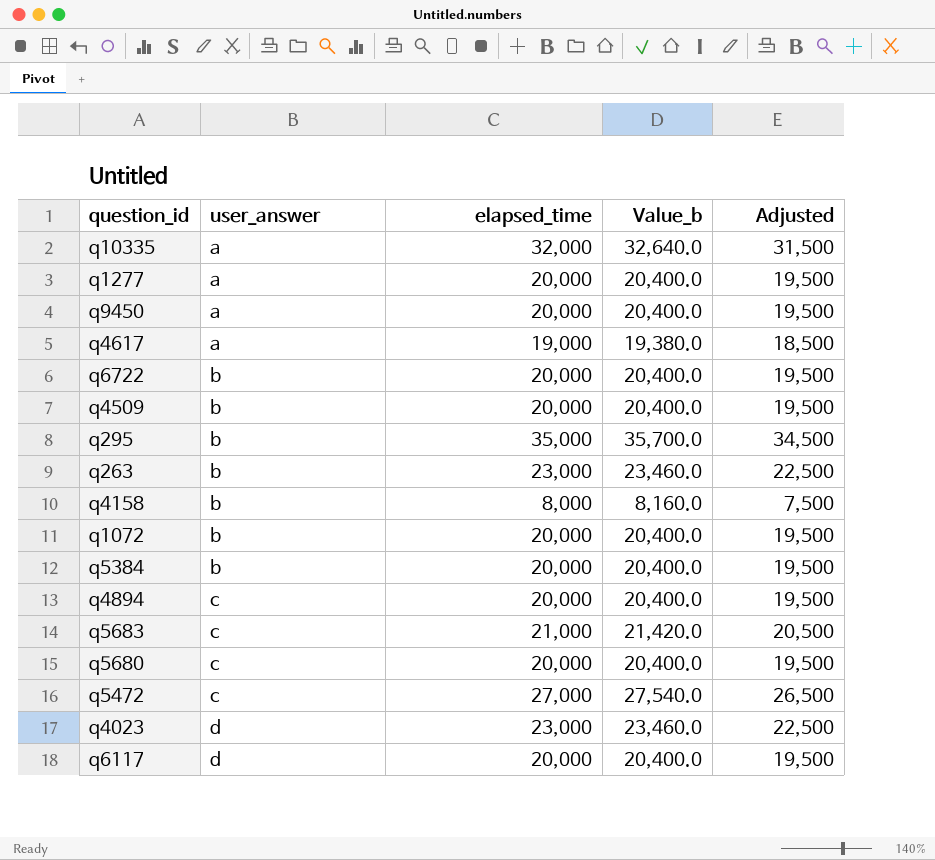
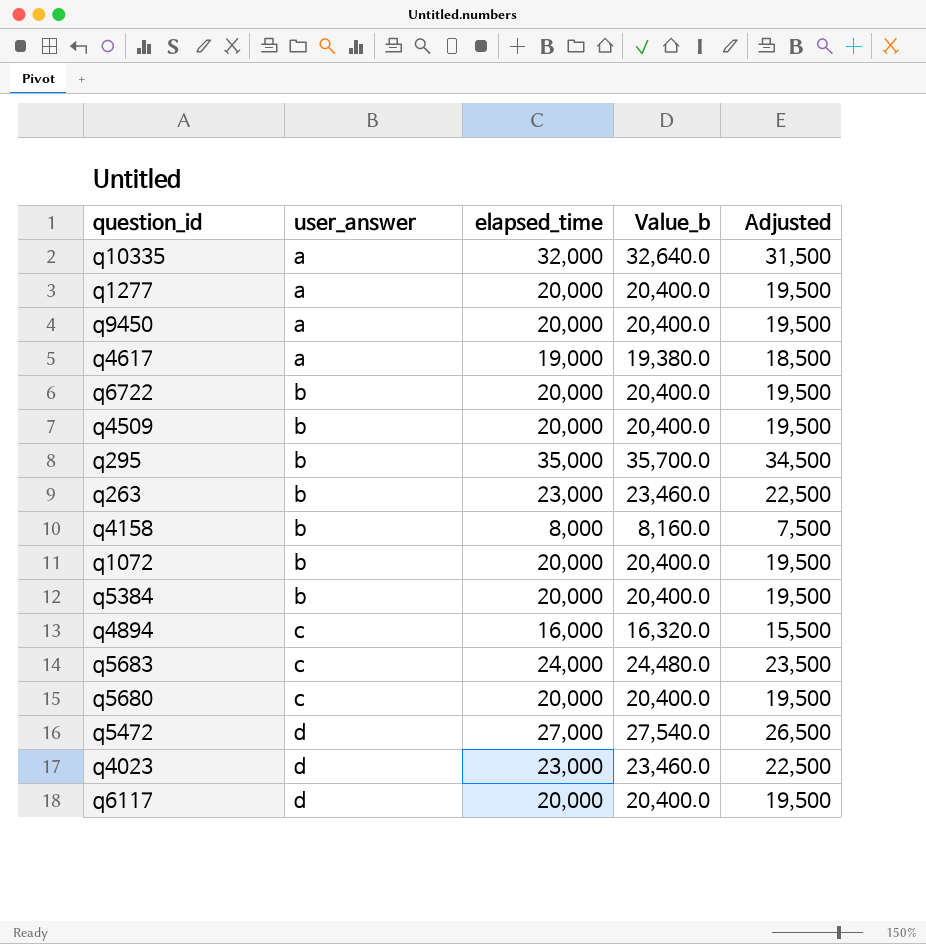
q4894 | elapsed_time: 20,000 -> 16,000
q4894 | Value_b: 20,400.0 -> 16,320.0
q4894 | Adjusted: 19,500 -> 15,500
q5683 | elapsed_time: 21,000 -> 24,000
q5683 | Value_b: 21,420.0 -> 24,480.0
q5683 | Adjusted: 20,500 -> 23,500
q5472 | user_answer: c -> d

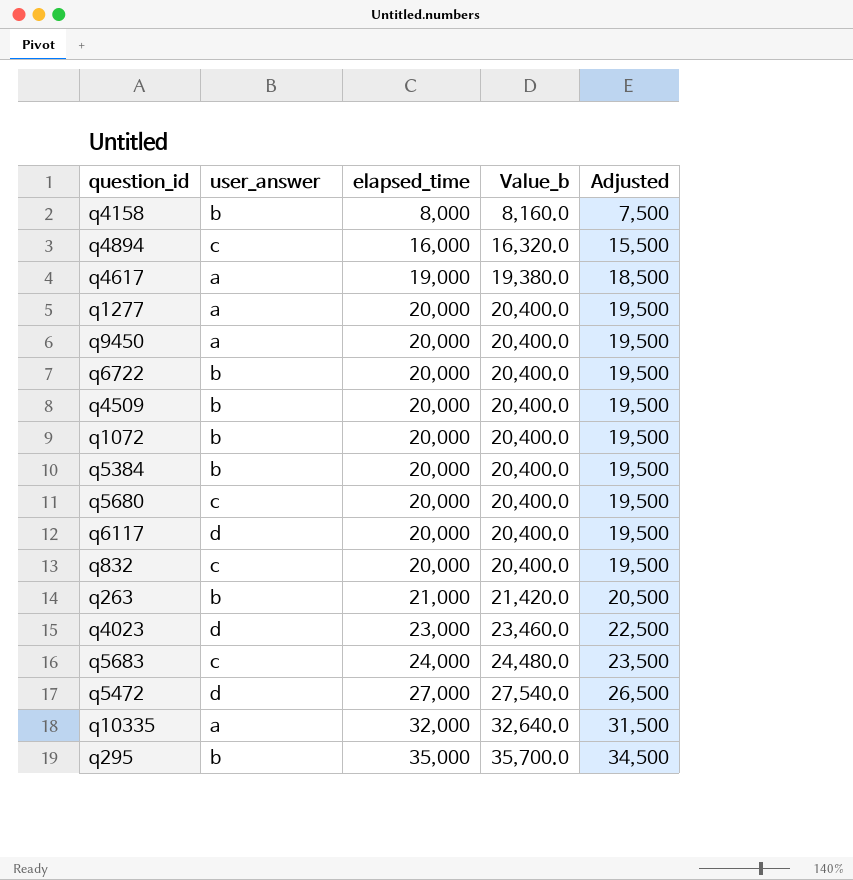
row order: user_answer ascending -> elapsed_time ascending
row q832: none -> c | 20,000 | 20,400.0 | 19,500
q263 | elapsed_time: 23,000 -> 21,000
q263 | Value_b: 23,460.0 -> 21,420.0
q263 | Adjusted: 22,500 -> 20,500

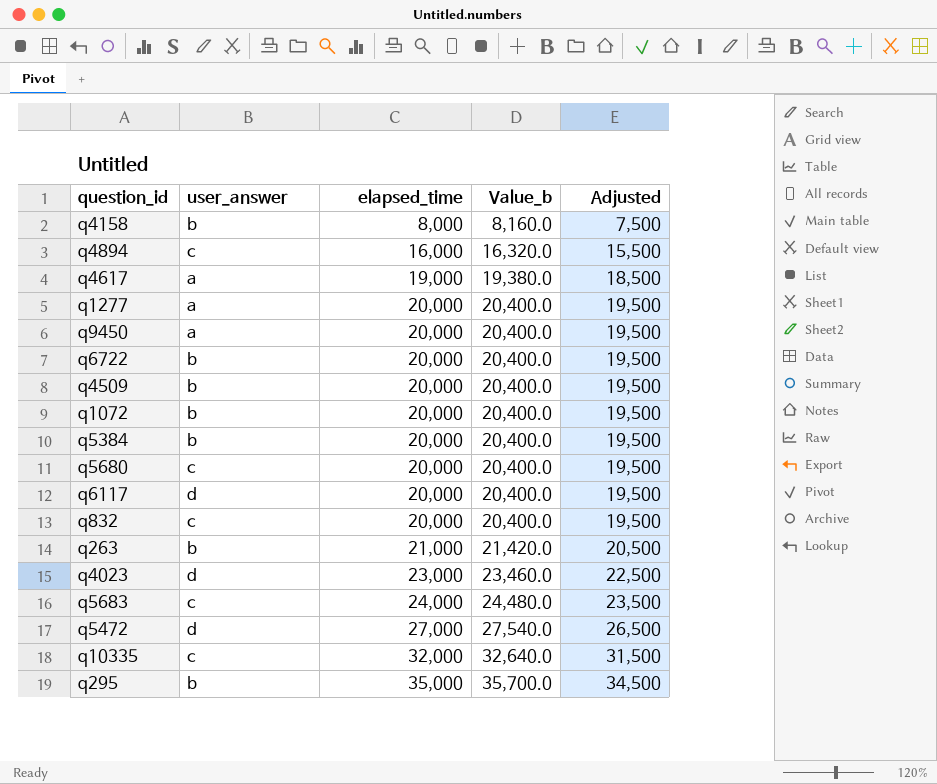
q10335 | user_answer: a -> c

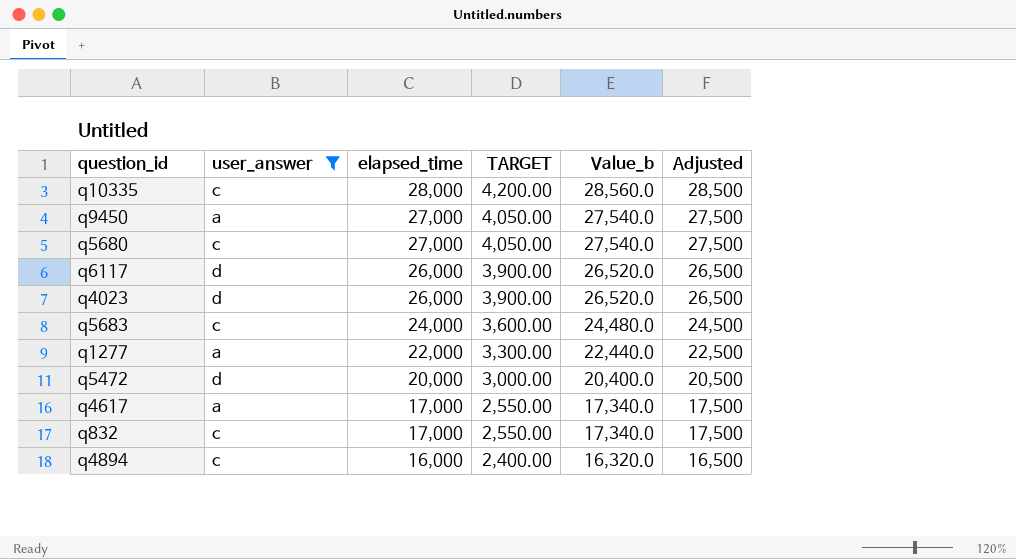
filter: none -> user_answer != b
row order: elapsed_time ascending -> elapsed_time descending
column TARGET | formula: none -> [elapsed_time] * 0.15
column Adjusted | formula: [elapsed_time] - 500 -> [elapsed_time] + 500
q10335 | elapsed_time: 32,000 -> 28,000
q10335 | Value_b: 32,640.0 -> 28,560.0
q9450 | elapsed_time: 20,000 -> 27,000
q9450 | Value_b: 20,400.0 -> 27,540.0
q5680 | elapsed_time: 20,000 -> 27,000
q5680 | Value_b: 20,400.0 -> 27,540.0
q6117 | elapsed_time: 20,000 -> 26,000
q6117 | Value_b: 20,400.0 -> 26,520.0
q4023 | elapsed_time: 23,000 -> 26,000
q4023 | Value_b: 23,460.0 -> 26,520.0
q1277 | elapsed_time: 20,000 -> 22,000
q1277 | Value_b: 20,400.0 -> 22,440.0
q5472 | elapsed_time: 27,000 -> 20,000
q5472 | Value_b: 27,540.0 -> 20,400.0
q4617 | elapsed_time: 19,000 -> 17,000
q4617 | Value_b: 19,380.0 -> 17,340.0
q832 | elapsed_time: 20,000 -> 17,000
q832 | Value_b: 20,400.0 -> 17,340.0

